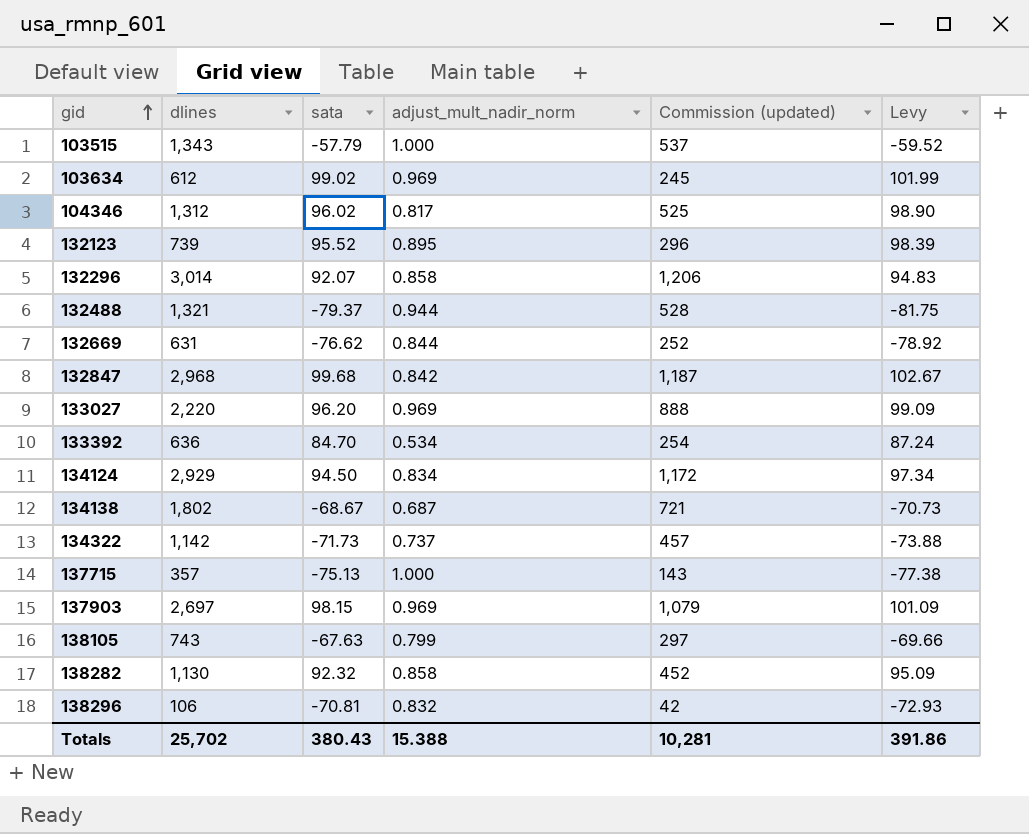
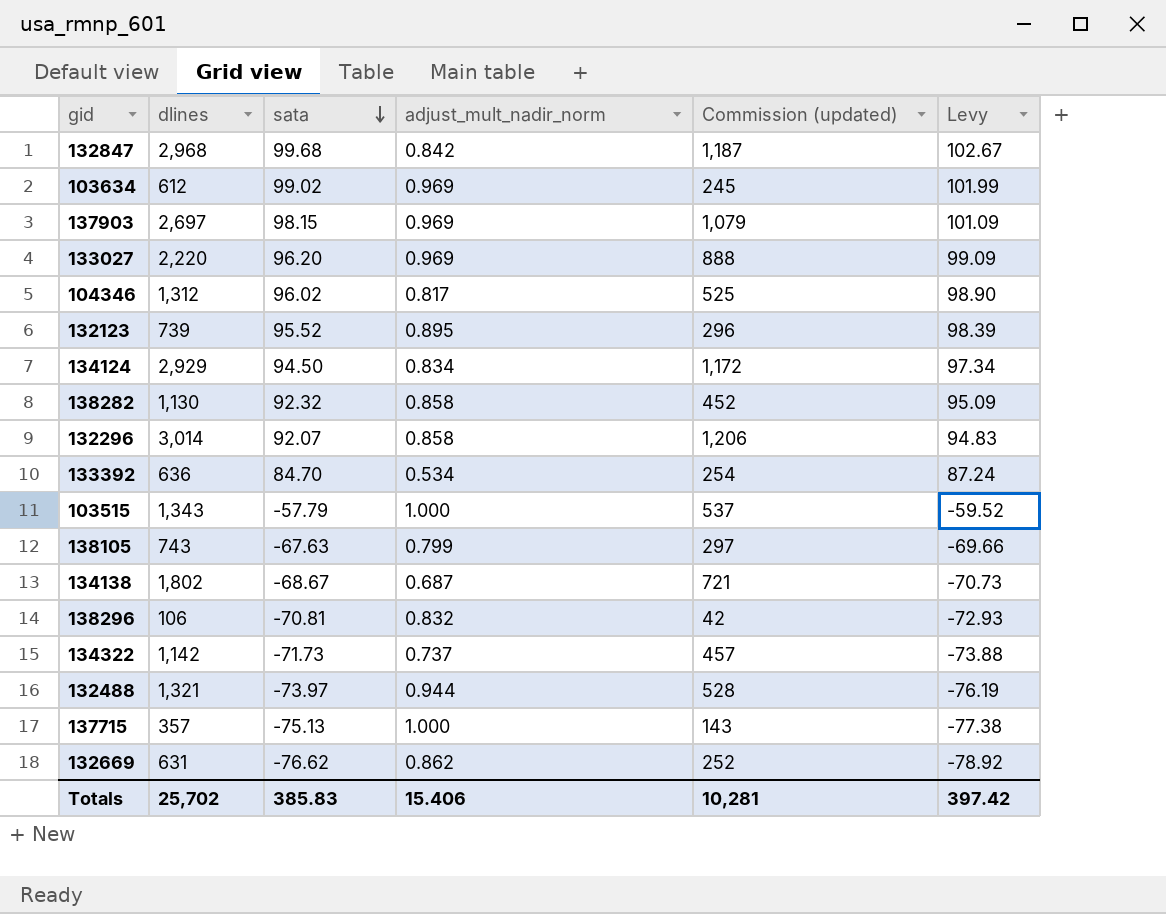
row order: gid ascending -> sata descending
132488 | sata: -79.37 -> -73.97
132488 | Levy: -81.75 -> -76.19
132669 | adjust_mult_nadir_norm: 0.844 -> 0.862
Totals | sata: 380.43 -> 385.83
Totals | adjust_mult_nadir_norm: 15.388 -> 15.406
Totals | Levy: 391.86 -> 397.42

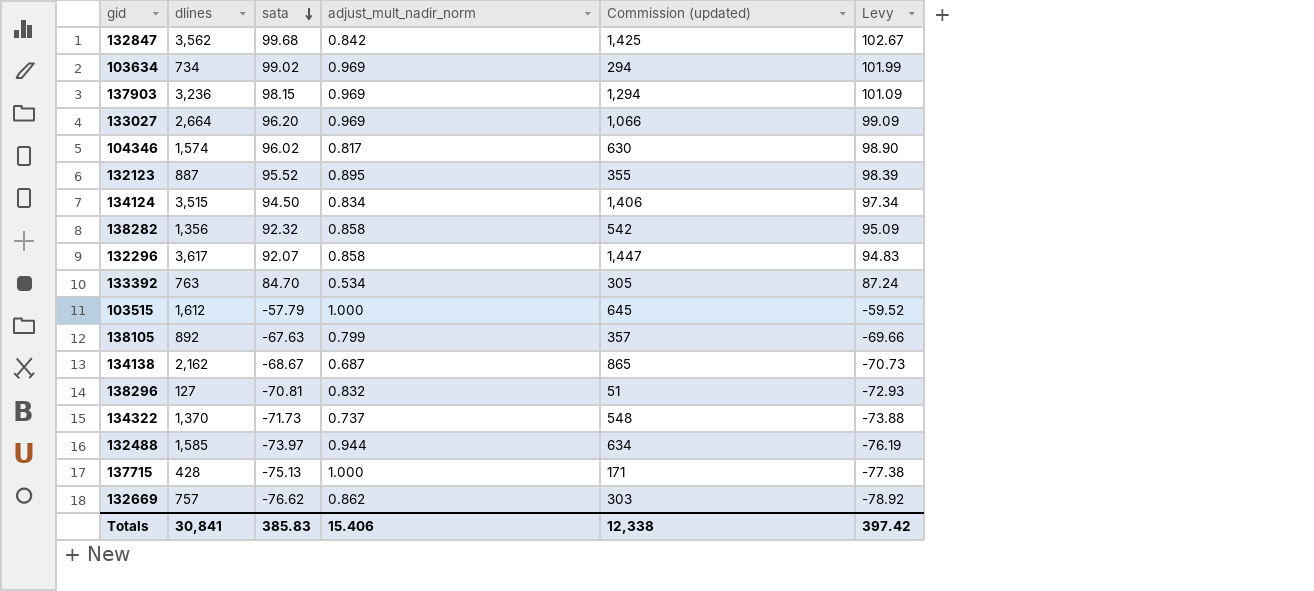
132847 | dlines: 2,968 -> 3,562
132847 | Commission (updated): 1,187 -> 1,425
103634 | dlines: 612 -> 734
103634 | Commission (updated): 245 -> 294
137903 | dlines: 2,697 -> 3,236
137903 | Commission (updated): 1,079 -> 1,294
133027 | dlines: 2,220 -> 2,664
133027 | Commission (updated): 888 -> 1,066
104346 | dlines: 1,312 -> 1,574
104346 | Commission (updated): 525 -> 630
132123 | dlines: 739 -> 887
132123 | Commission (updated): 296 -> 355
134124 | dlines: 2,929 -> 3,515
134124 | Commission (updated): 1,172 -> 1,406
138282 | dlines: 1,130 -> 1,356
138282 | Commission (updated): 452 -> 542
132296 | dlines: 3,014 -> 3,617
132296 | Commission (updated): 1,206 -> 1,447
133392 | dlines: 636 -> 763
133392 | Commission (updated): 254 -> 305
103515 | dlines: 1,343 -> 1,612
103515 | Commission (updated): 537 -> 645
138105 | dlines: 743 -> 892
138105 | Commission (updated): 297 -> 357
134138 | dlines: 1,802 -> 2,162
134138 | Commission (updated): 721 -> 865
138296 | dlines: 106 -> 127
138296 | Commission (updated): 42 -> 51
134322 | dlines: 1,142 -> 1,370
134322 | Commission (updated): 457 -> 548
132488 | dlines: 1,321 -> 1,585
132488 | Commission (updated): 528 -> 634
137715 | dlines: 357 -> 428
137715 | Commission (updated): 143 -> 171
132669 | dlines: 631 -> 757
132669 | Commission (updated): 252 -> 303
Totals | dlines: 25,702 -> 30,841
Totals | Commission (updated): 10,281 -> 12,338

